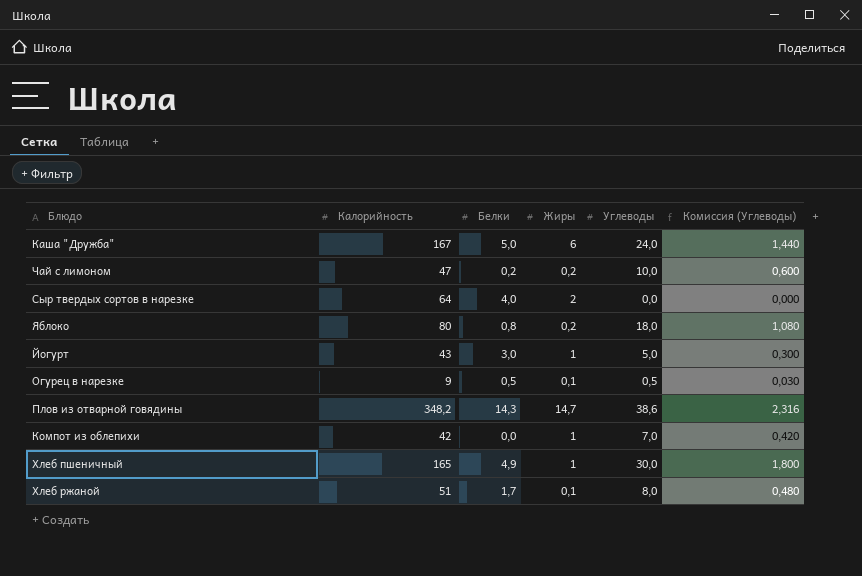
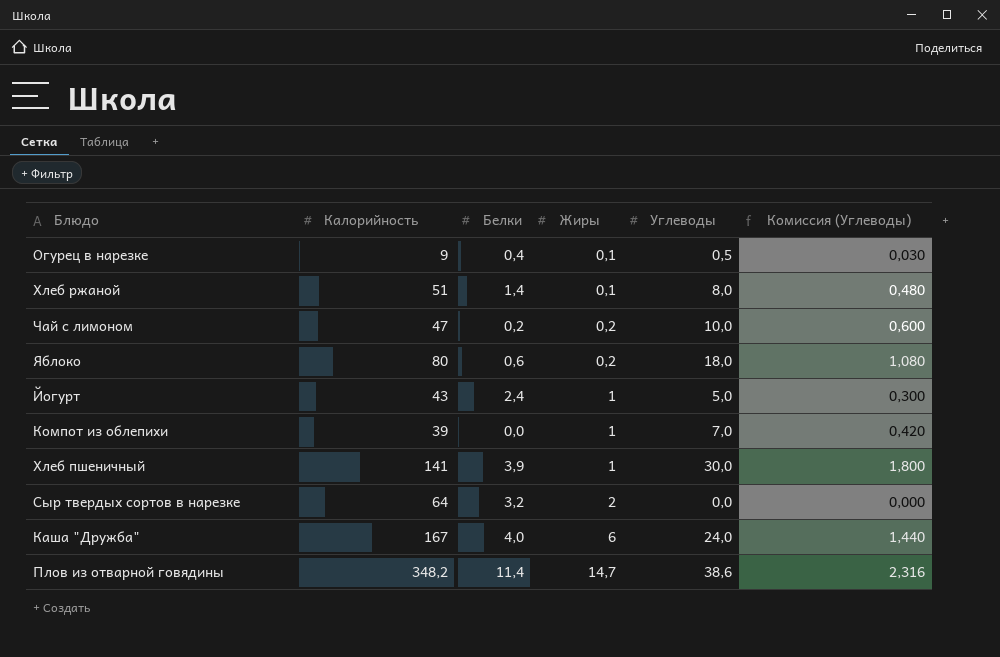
row order: none -> Жиры ascending
Огурец в нарезке | Белки: 0,5 -> 0,4
Хлеб ржаной | Белки: 1,7 -> 1,4
Яблоко | Белки: 0,8 -> 0,6
Йогурт | Белки: 3,0 -> 2,4
Компот из облепихи | Калорийность: 42 -> 39
Хлеб пшеничный | Калорийность: 165 -> 141
Хлеб пшеничный | Белки: 4,9 -> 3,9
Сыр твердых сортов в нарезке | Белки: 4,0 -> 3,2
Каша "Дружба" | Белки: 5,0 -> 4,0
Плов из отварной говядины | Белки: 14,3 -> 11,4

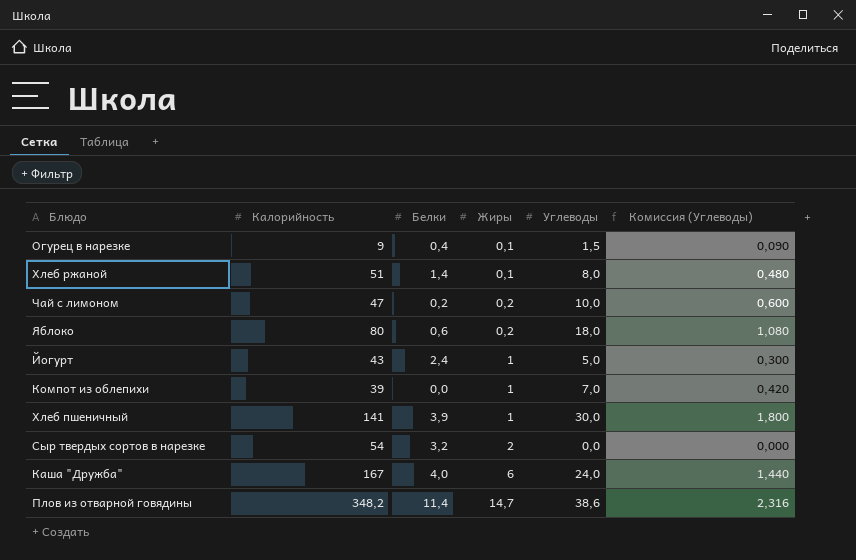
Огурец в нарезке | Углеводы: 0,5 -> 1,5
Огурец в нарезке | Комиссия (Углеводы): 0,030 -> 0,090
Сыр твердых сортов в нарезке | Калорийность: 64 -> 54

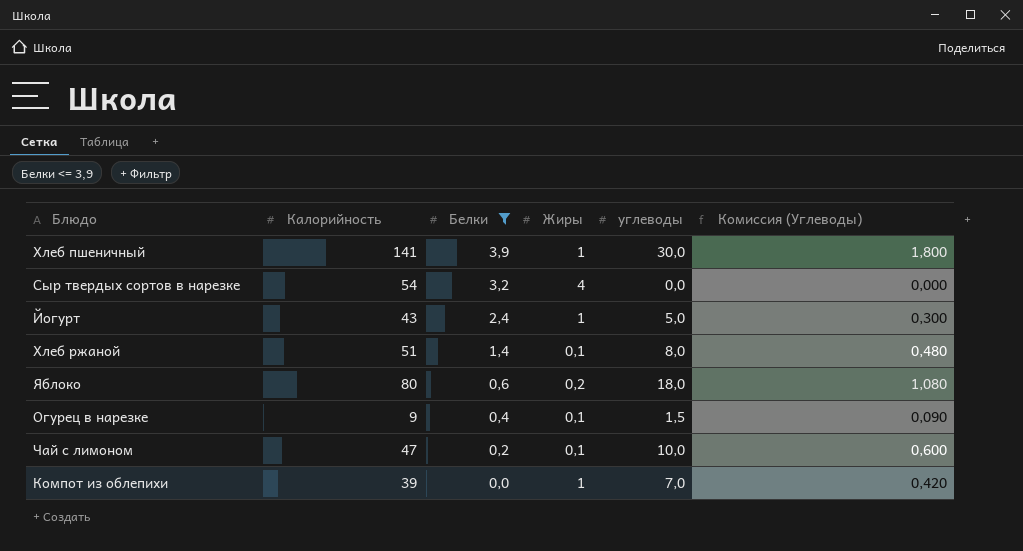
filter: none -> Белки <= 3,9
row order: Жиры ascending -> Белки descending
column name: Углеводы -> углеводы
Сыр твердых сортов в нарезке | Жиры: 2 -> 4
Чай с лимоном | Жиры: 0,2 -> 0,1

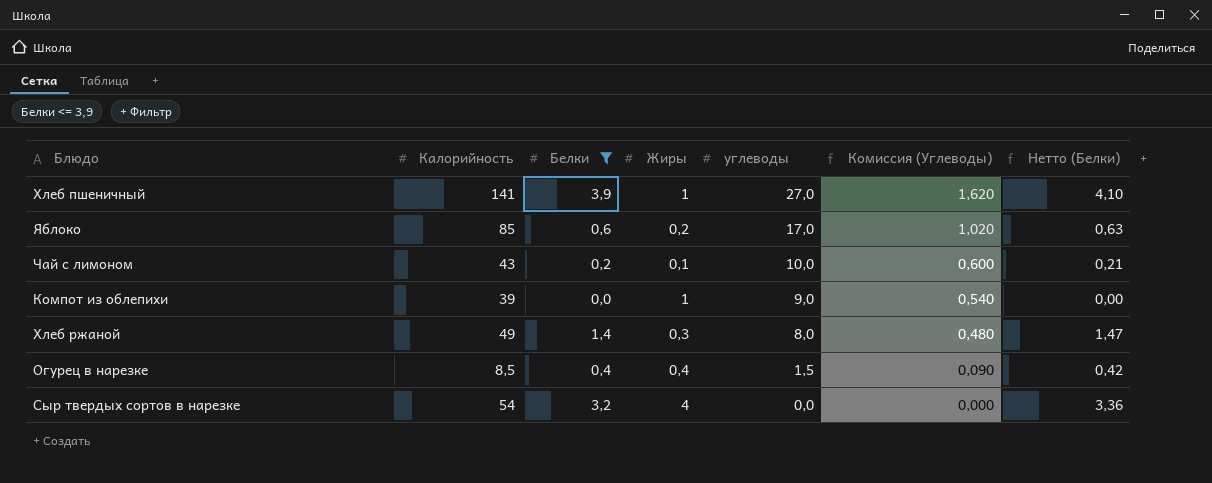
row order: Белки descending -> углеводы descending
column Нетто (Белки) | formula: none -> [Белки] * 1,05
row Йогурт: 43 | 2,4 | 1 | 5,0 | 0,300 -> none
Хлеб пшеничный | углеводы: 30,0 -> 27,0
Хлеб пшеничный | Комиссия (Углеводы): 1,800 -> 1,620
Яблоко | Калорийность: 80 -> 85
Яблоко | углеводы: 18,0 -> 17,0
Яблоко | Комиссия (Углеводы): 1,080 -> 1,020
Чай с лимоном | Калорийность: 47 -> 43
Компот из облепихи | углеводы: 7,0 -> 9,0
Компот из облепихи | Комиссия (Углеводы): 0,420 -> 0,540
Хлеб ржаной | Калорийность: 51 -> 49
Хлеб ржаной | Жиры: 0,1 -> 0,3
Огурец в нарезке | Калорийность: 9 -> 8,5
Огурец в нарезке | Жиры: 0,1 -> 0,4

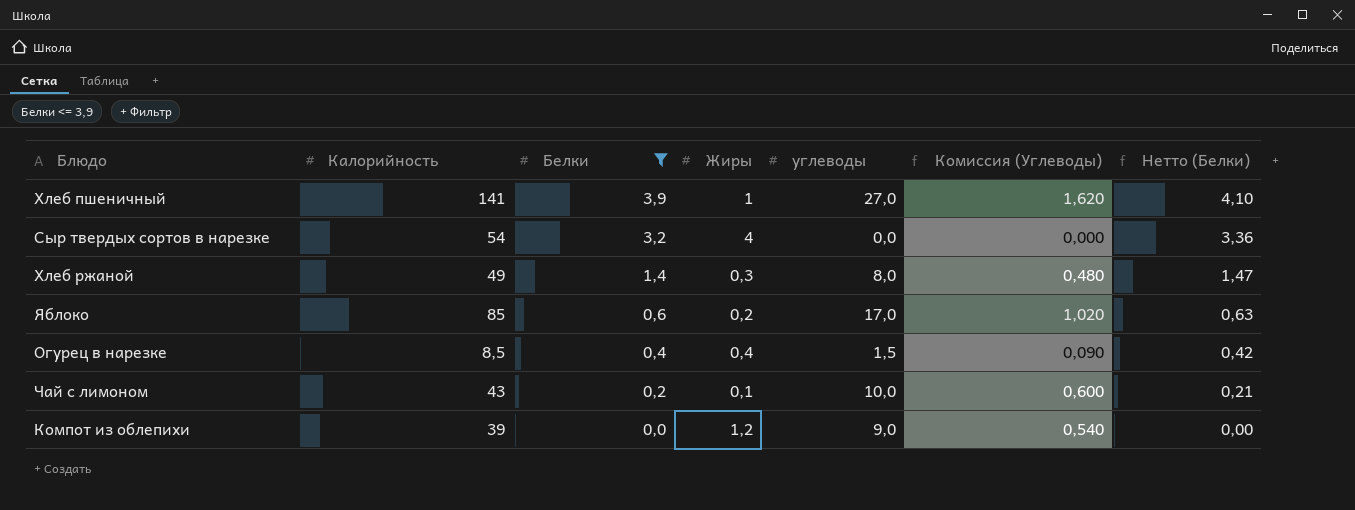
row order: углеводы descending -> Белки descending
Компот из облепихи | Жиры: 1 -> 1,2

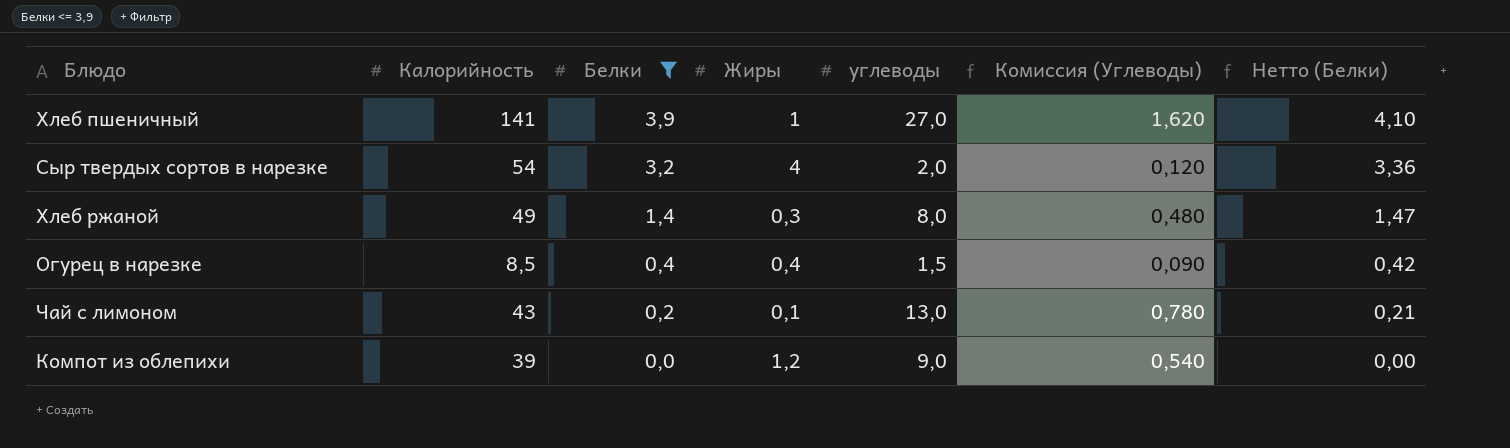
row Яблоко: 85 | 0,6 | 0,2 | 17,0 | 1,020 | 0,63 -> none
Сыр твердых сортов в нарезке | углеводы: 0,0 -> 2,0
Сыр твердых сортов в нарезке | Комиссия (Углеводы): 0,000 -> 0,120
Чай с лимоном | углеводы: 10,0 -> 13,0
Чай с лимоном | Комиссия (Углеводы): 0,600 -> 0,780

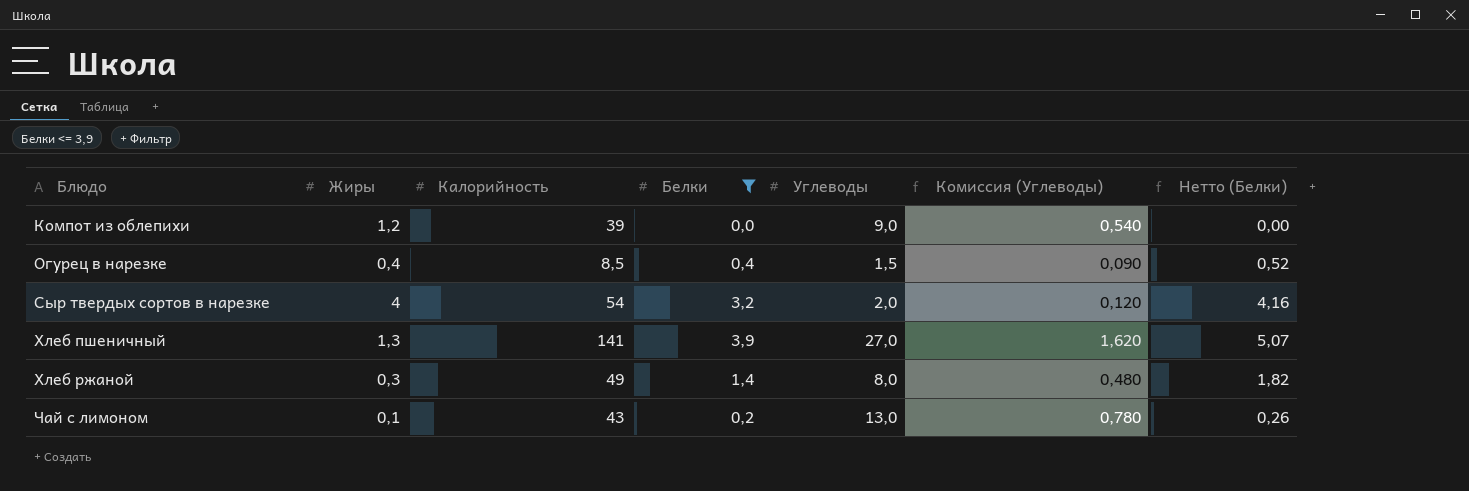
row order: Белки descending -> Блюдо ascending
column Жиры | position: 4 -> 2
column name: углеводы -> Углеводы
column Нетто (Белки) | formula: [Белки] * 1,05 -> [Белки] * 1,3
Хлеб пшеничный | Жиры: 1 -> 1,3

